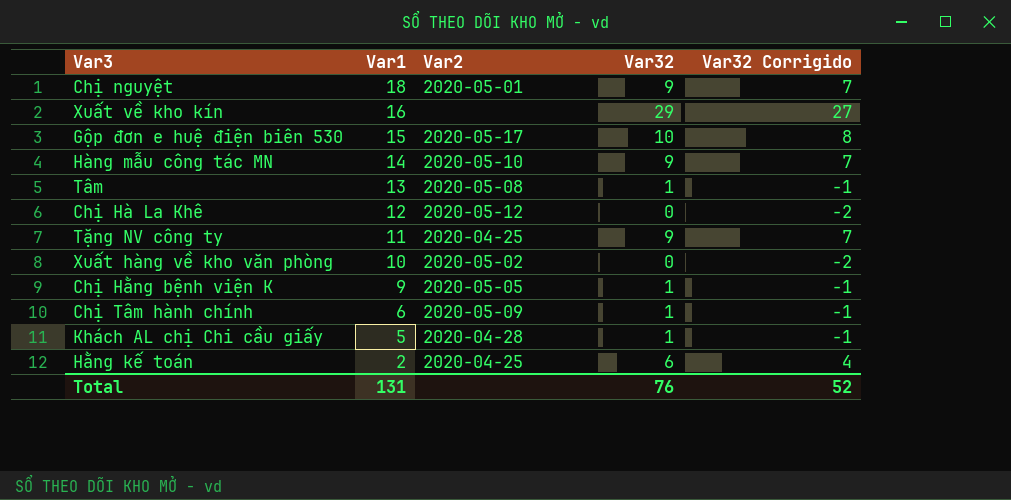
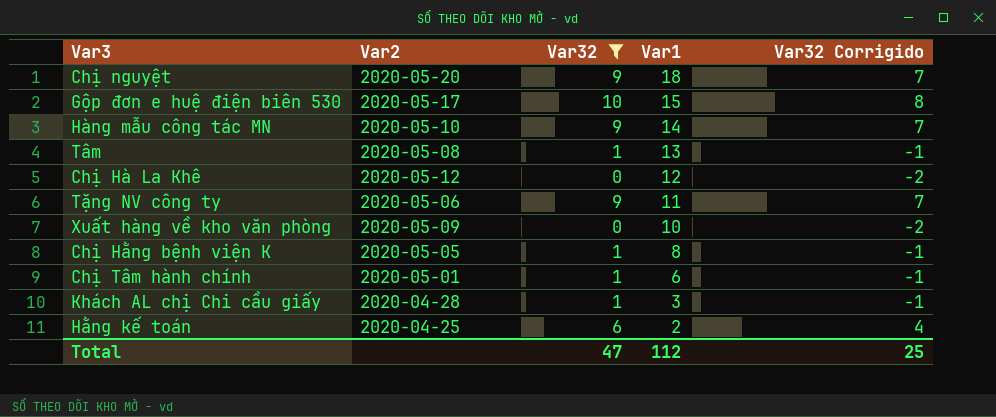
filter: none -> Var32 != 29
column Var1 | position: 2 -> 4
Chị nguyệt | Var2: 2020-05-01 -> 2020-05-20
Tặng NV công ty | Var2: 2020-04-25 -> 2020-05-06
Xuất hàng về kho văn phòng | Var2: 2020-05-02 -> 2020-05-09
Chị Hằng bệnh viện K | Var1: 9 -> 8
Chị Tâm hành chính | Var2: 2020-05-09 -> 2020-05-01
Khách AL chị Chi cầu giấy | Var1: 5 -> 3
Total | Var32: 76 -> 47
Total | Var1: 131 -> 112
Total | Var32 Corrigido: 52 -> 25

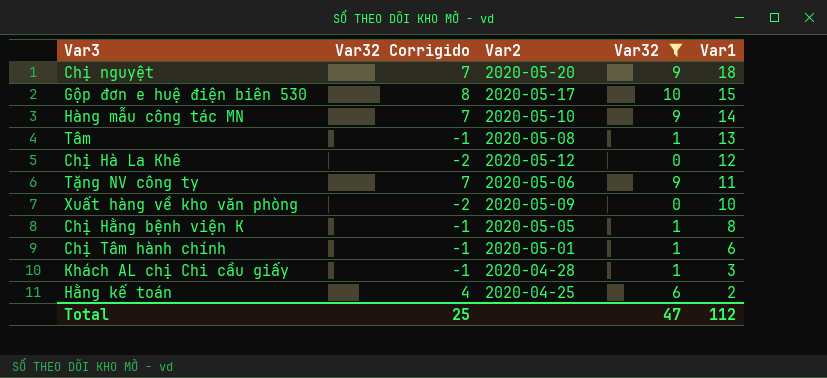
column Var32 Corrigido | position: 5 -> 2

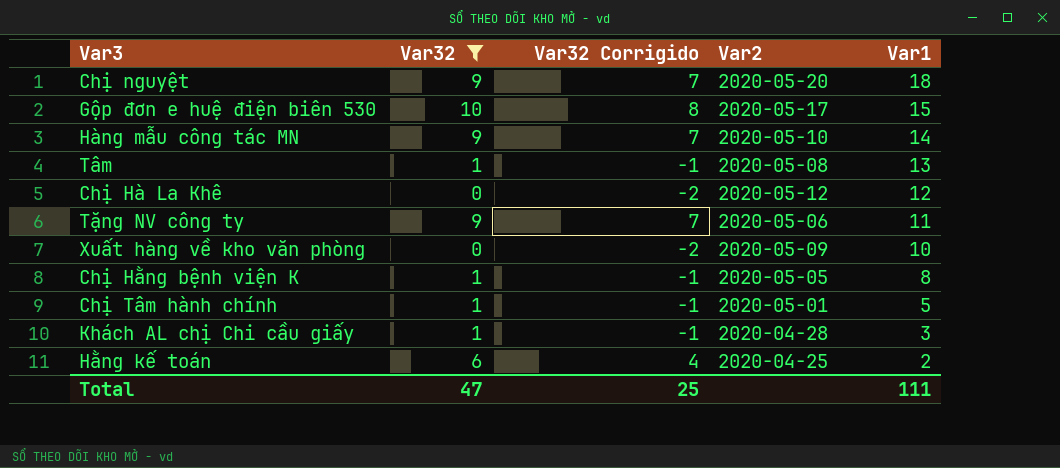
column Var32 | position: 4 -> 2
Chị Tâm hành chính | Var1: 6 -> 5
Total | Var1: 112 -> 111

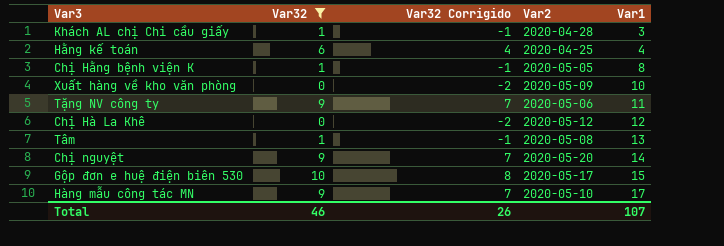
row order: Var1 descending -> Var1 ascending
row Chị Tâm hành chính: 1 | -1 | 2020-05-01 | 5 -> none
Hằng kế toán | Var1: 2 -> 4
Chị nguyệt | Var1: 18 -> 14
Hàng mẫu công tác MN | Var1: 14 -> 17
Total | Var32: 47 -> 46
Total | Var32 Corrigido: 25 -> 26
Total | Var1: 111 -> 107

